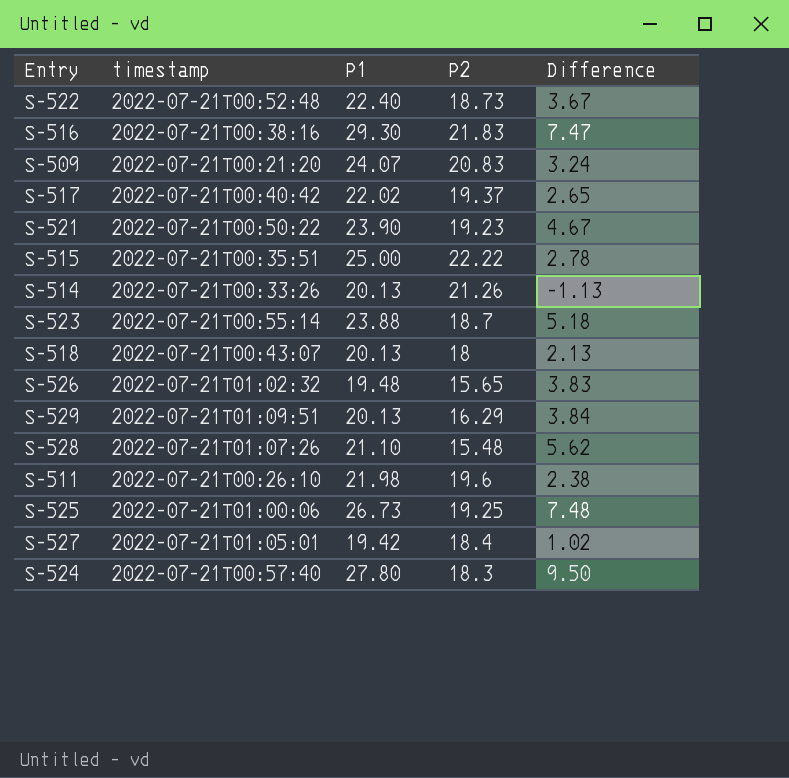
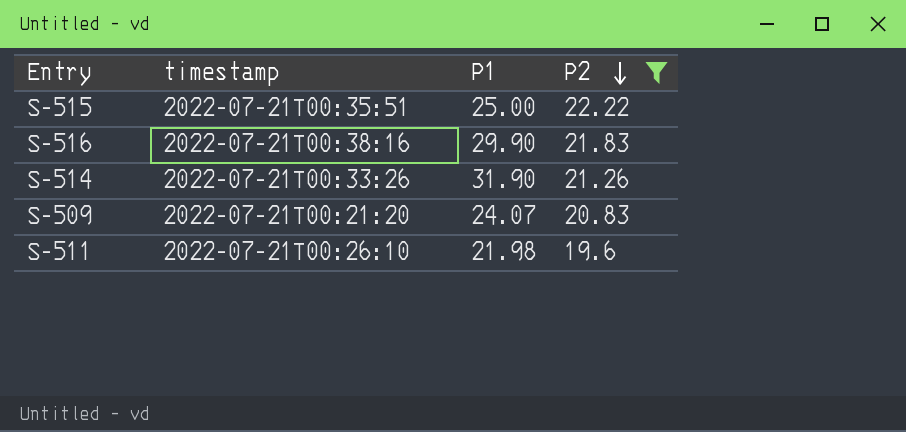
filter: none -> P2 >= 19.6
row order: none -> P2 descending
column Difference | formula: [P1] - [P2] -> none
S-516 | P1: 29.30 -> 29.90
S-514 | P1: 20.13 -> 31.90

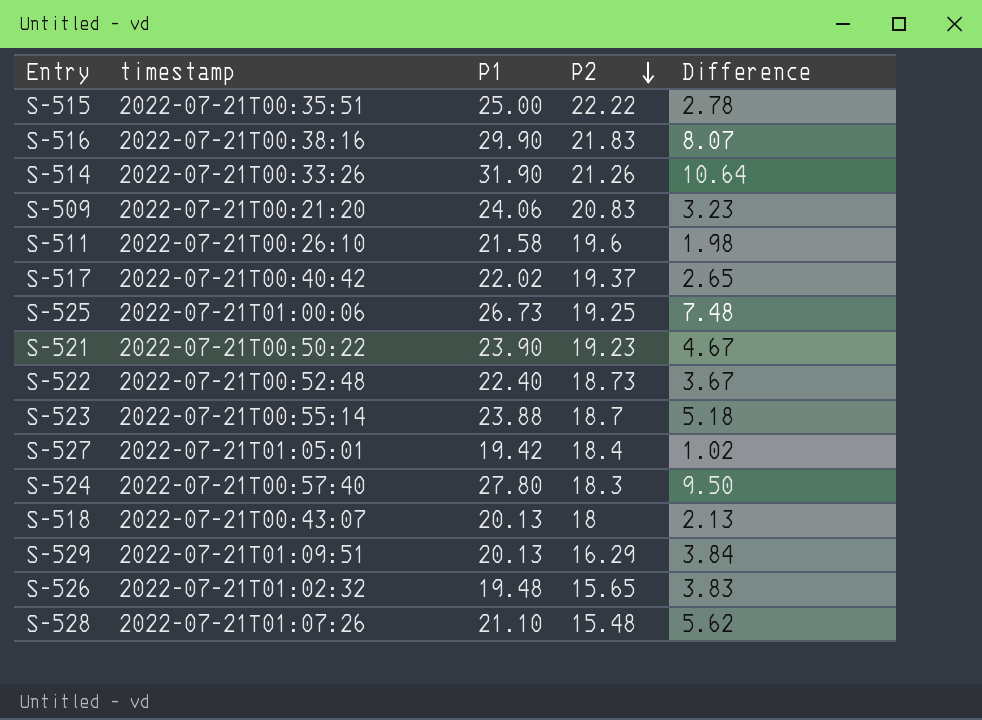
filter: P2 >= 19.6 -> none
column Difference | formula: none -> [P1] - [P2]
S-509 | P1: 24.07 -> 24.06
S-511 | P1: 21.98 -> 21.58

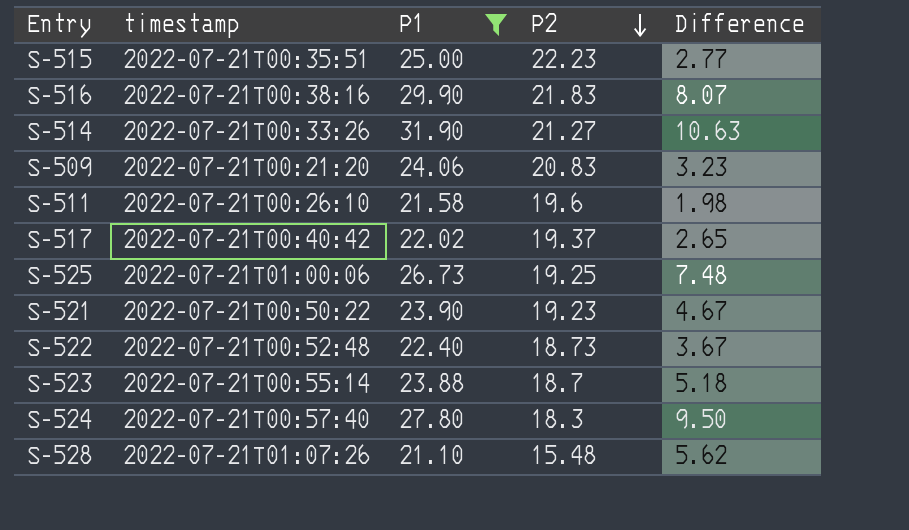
filter: none -> P1 >= 21.10
S-515 | P2: 22.22 -> 22.23
S-515 | Difference: 2.78 -> 2.77
S-514 | P2: 21.26 -> 21.27
S-514 | Difference: 10.64 -> 10.63

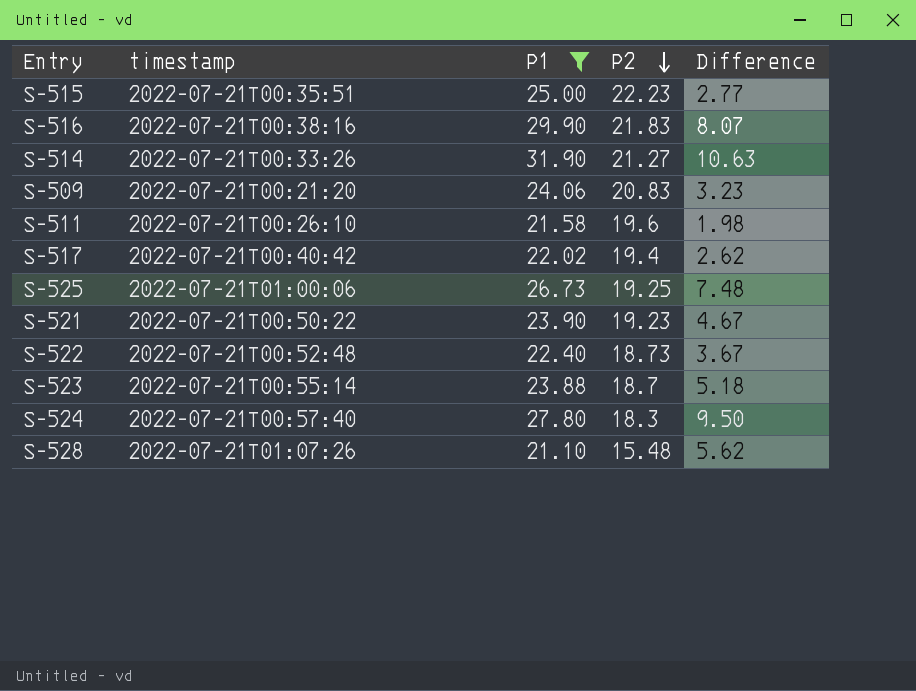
S-517 | P2: 19.37 -> 19.4
S-517 | Difference: 2.65 -> 2.62

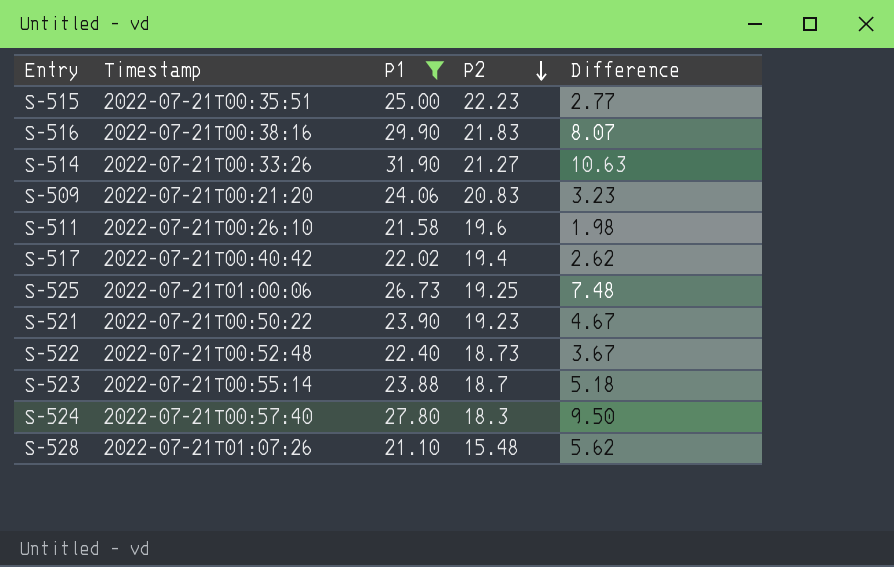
column name: timestamp -> Timestamp

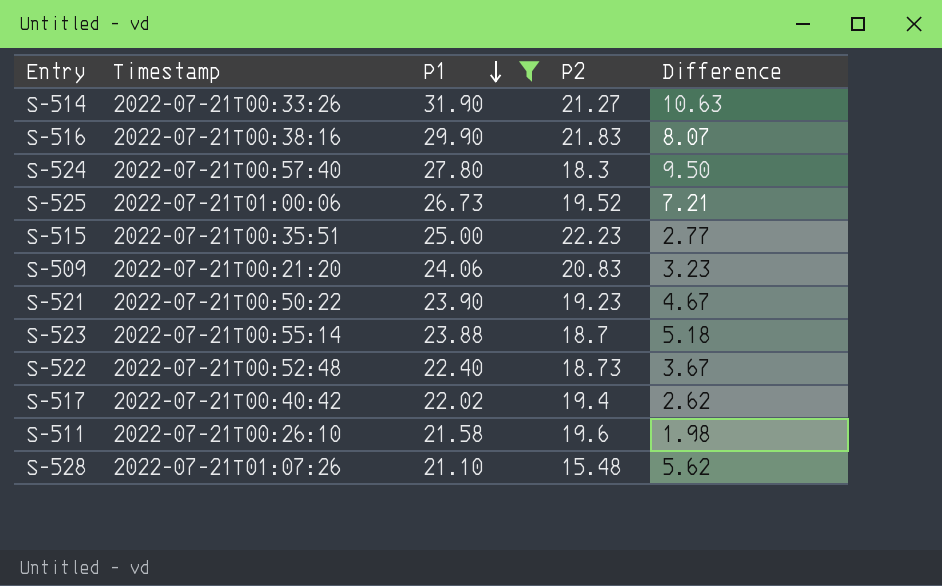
row order: P2 descending -> P1 descending
S-525 | P2: 19.25 -> 19.52
S-525 | Difference: 7.48 -> 7.21

